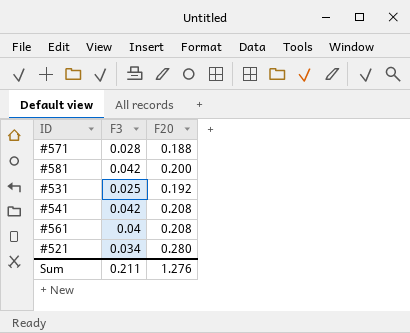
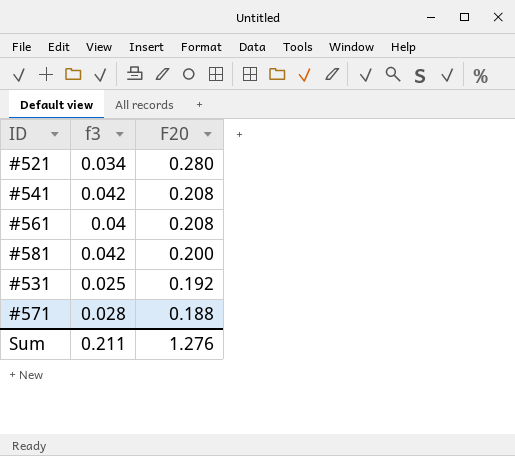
row order: none -> F20 descending
column name: F3 -> f3

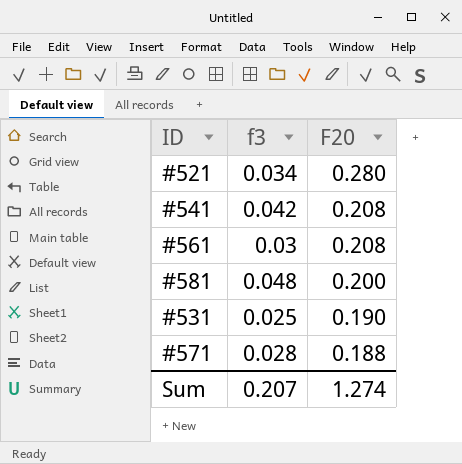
#561 | f3: 0.04 -> 0.03
#581 | f3: 0.042 -> 0.048
#531 | F20: 0.192 -> 0.190
Sum | f3: 0.211 -> 0.207
Sum | F20: 1.276 -> 1.274

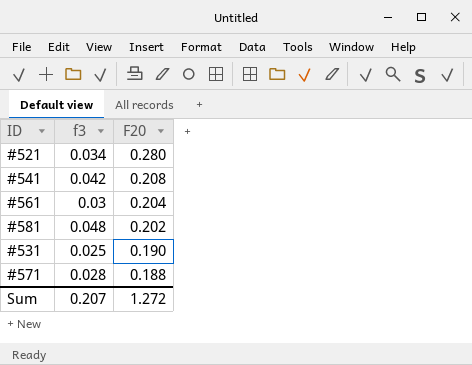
#561 | F20: 0.208 -> 0.204
#581 | F20: 0.200 -> 0.202
Sum | F20: 1.274 -> 1.272

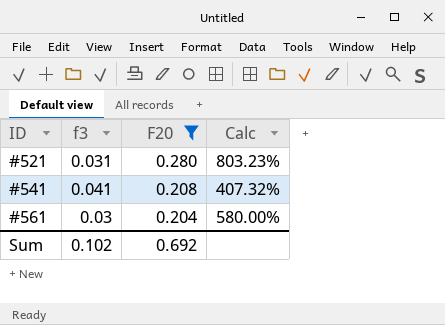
filter: none -> F20 >= 0.204
column Calc | formula: none -> ([F20] - [f3]) / [f3]
#521 | f3: 0.034 -> 0.031
#541 | f3: 0.042 -> 0.041
Sum | f3: 0.207 -> 0.102
Sum | F20: 1.272 -> 0.692

